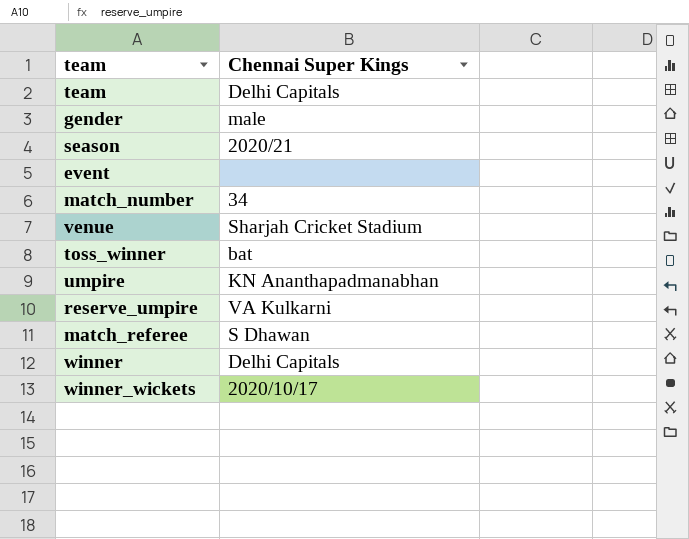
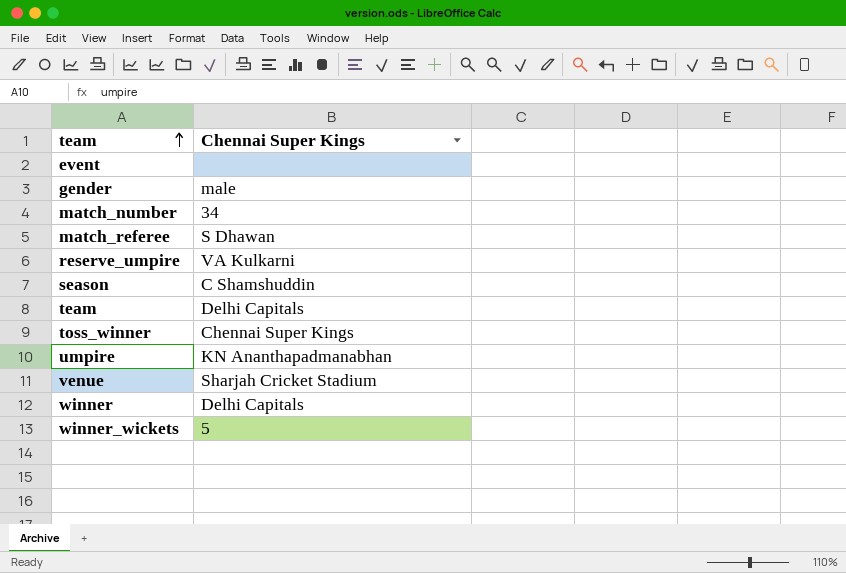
row order: none -> team ascending
season | Chennai Super Kings: 2020/21 -> C Shamshuddin
toss_winner | Chennai Super Kings: bat -> Chennai Super Kings
winner_wickets | Chennai Super Kings: 2020/10/17 -> 5

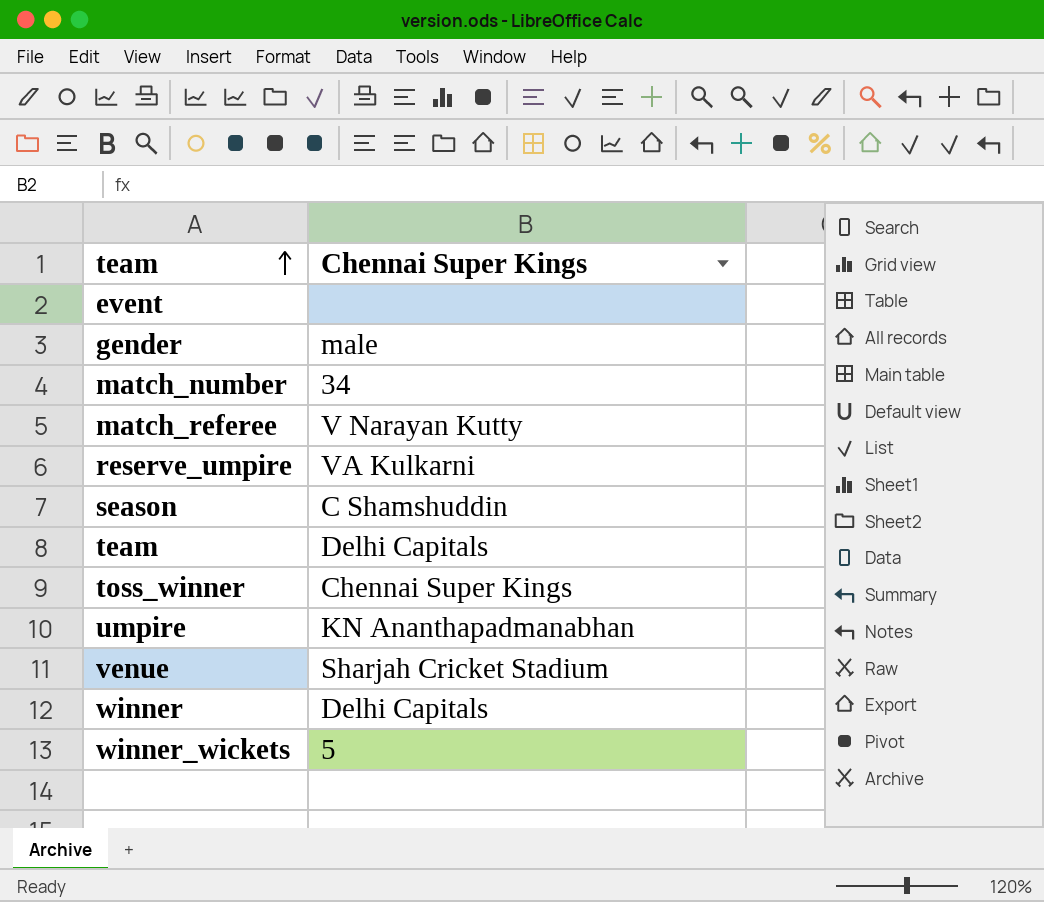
match_referee | Chennai Super Kings: S Dhawan -> V Narayan Kutty

